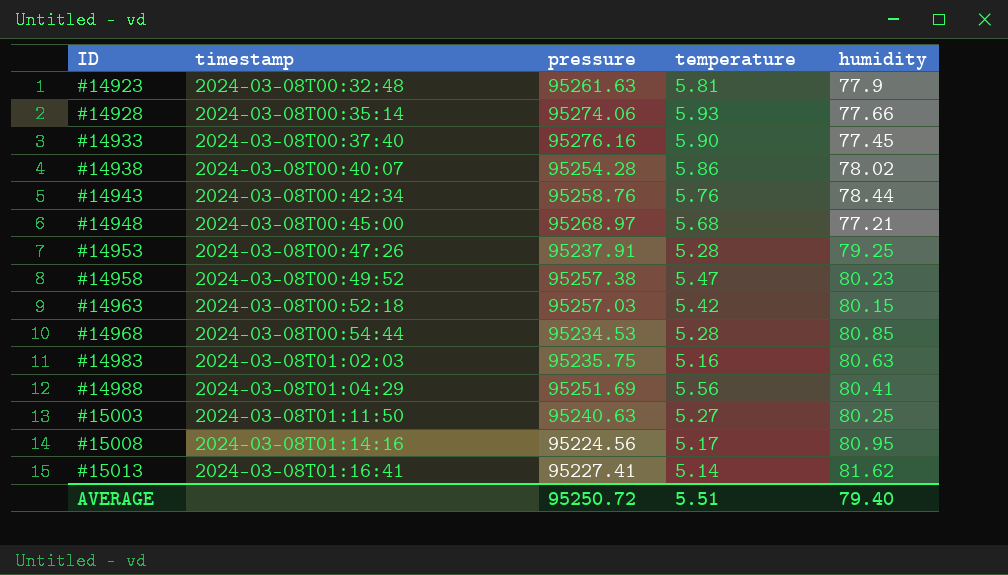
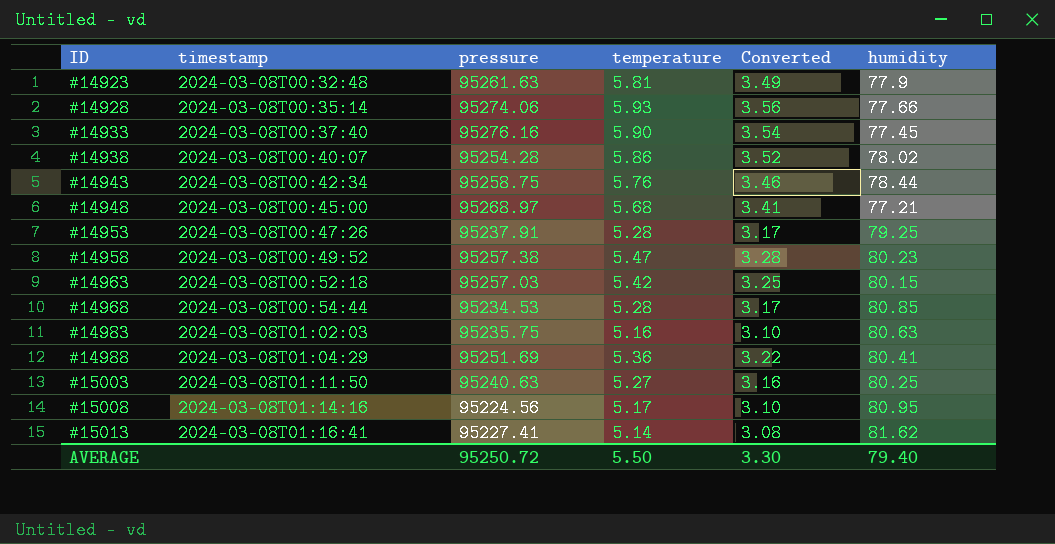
column Converted | formula: none -> [temperature] * 0.6
#14943 | pressure: 95258.76 -> 95258.75
#14988 | temperature: 5.56 -> 5.36
AVERAGE | temperature: 5.51 -> 5.50

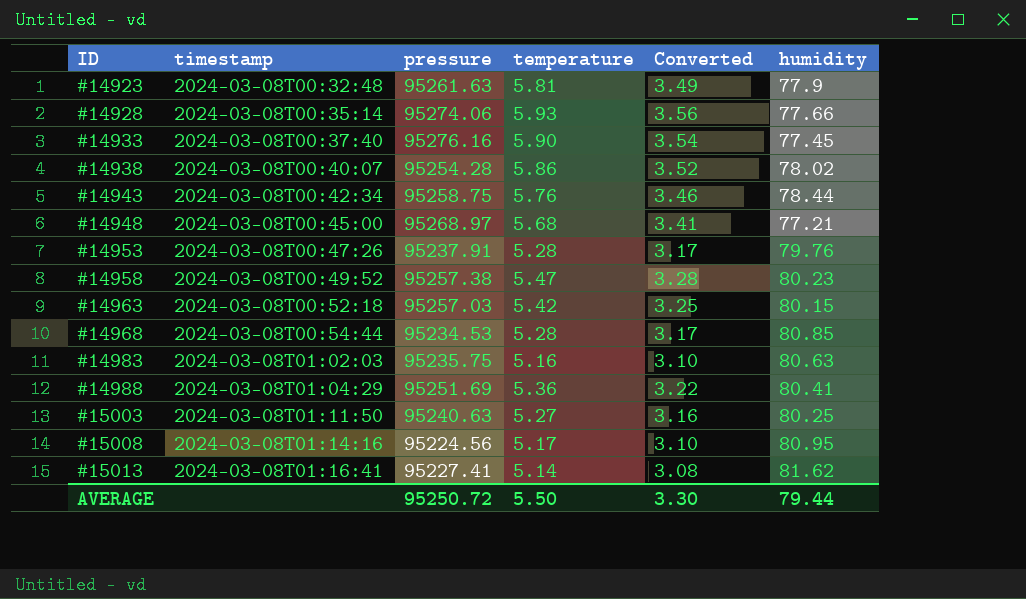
#14953 | humidity: 79.25 -> 79.76
AVERAGE | humidity: 79.40 -> 79.44

